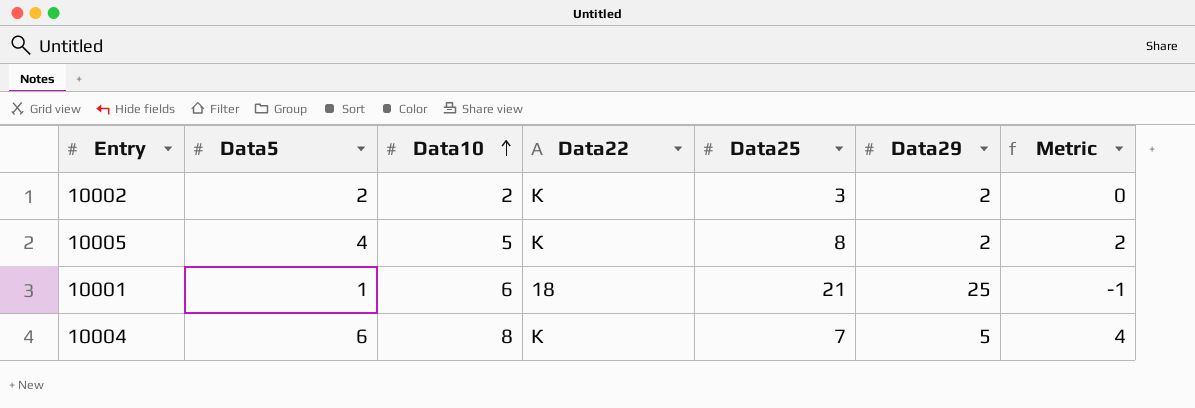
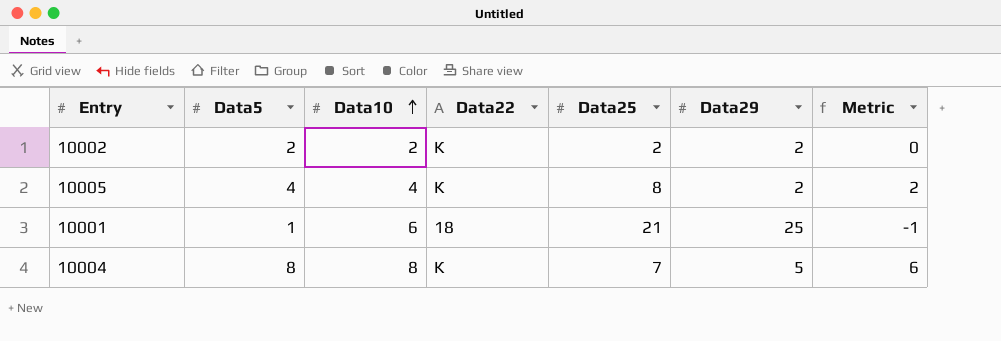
10002 | Data25: 3 -> 2
10005 | Data10: 5 -> 4
10004 | Data5: 6 -> 8
10004 | Metric: 4 -> 6

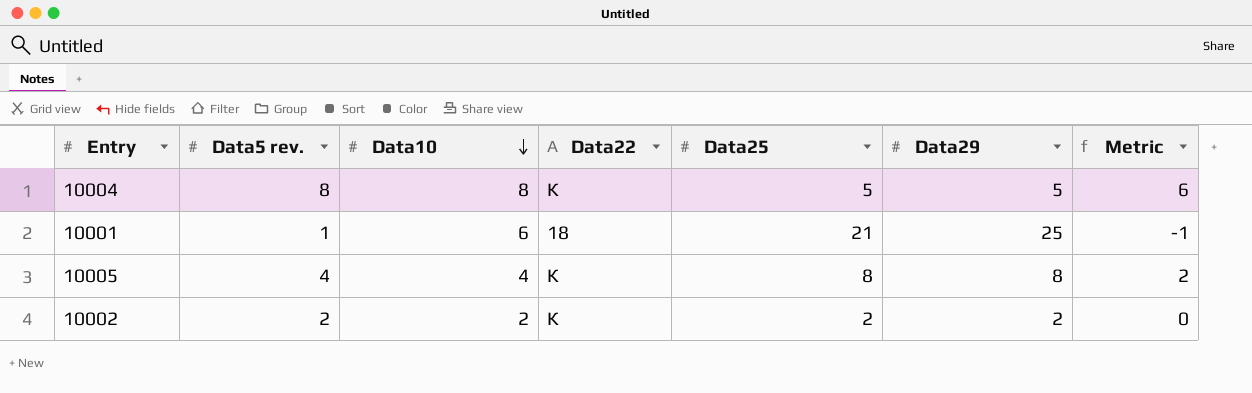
row order: Data10 ascending -> Data10 descending
column name: Data5 -> Data5 rev.
10004 | Data25: 7 -> 5
10005 | Data29: 2 -> 8

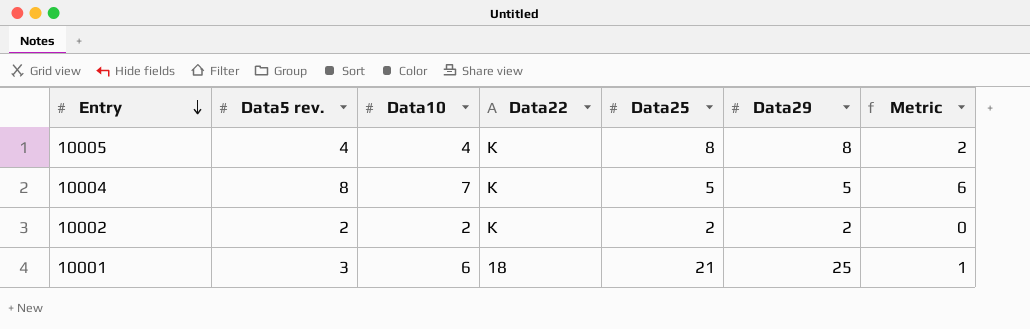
row order: Data10 descending -> Entry descending
10004 | Data10: 8 -> 7
10001 | Data5 rev.: 1 -> 3
10001 | Metric: -1 -> 1

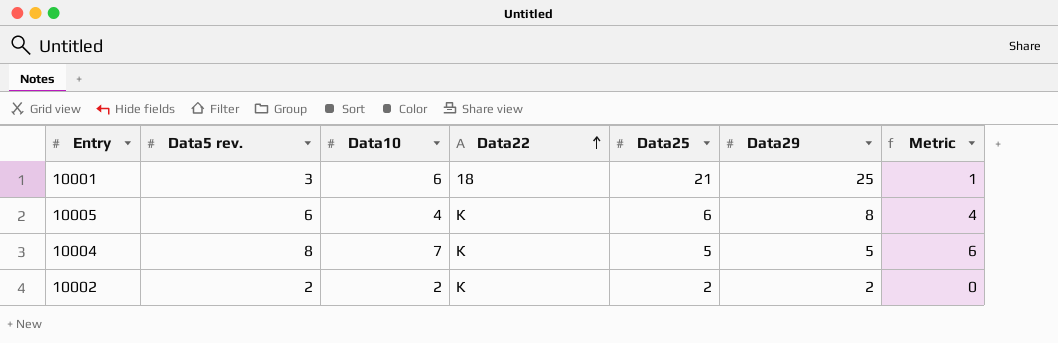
row order: Entry descending -> Data22 ascending
10005 | Data5 rev.: 4 -> 6
10005 | Data25: 8 -> 6
10005 | Metric: 2 -> 4

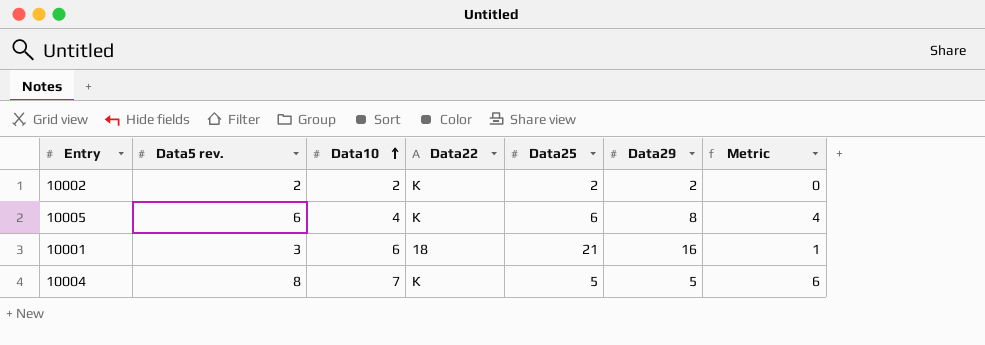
row order: Data22 ascending -> Data10 ascending
10001 | Data29: 25 -> 16

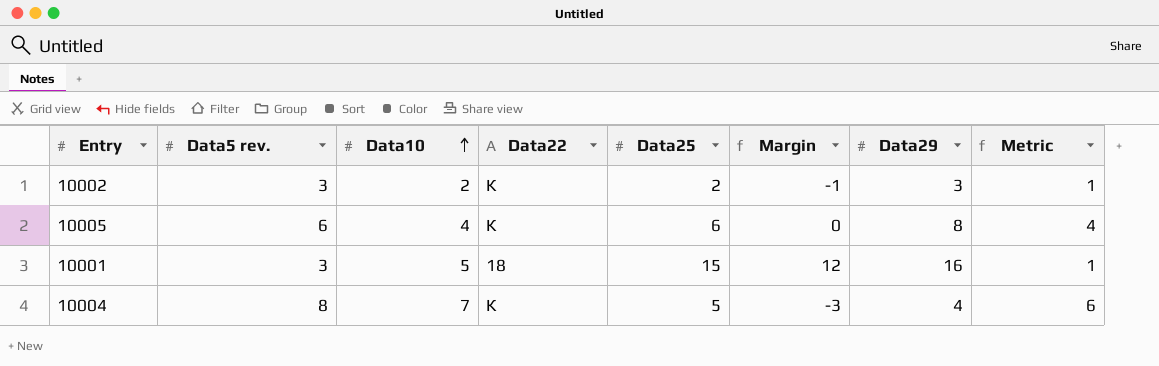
column Margin | formula: none -> [Data25] - [Data5 rev.]
10002 | Data5 rev.: 2 -> 3
10002 | Data29: 2 -> 3
10002 | Metric: 0 -> 1
10001 | Data10: 6 -> 5
10001 | Data25: 21 -> 15
10004 | Data29: 5 -> 4

